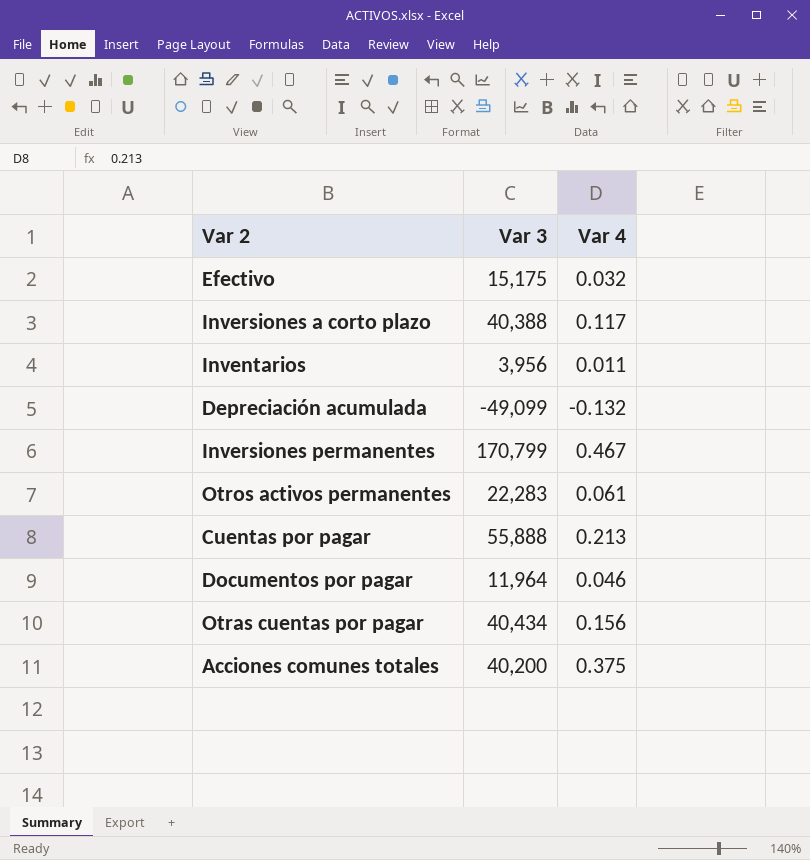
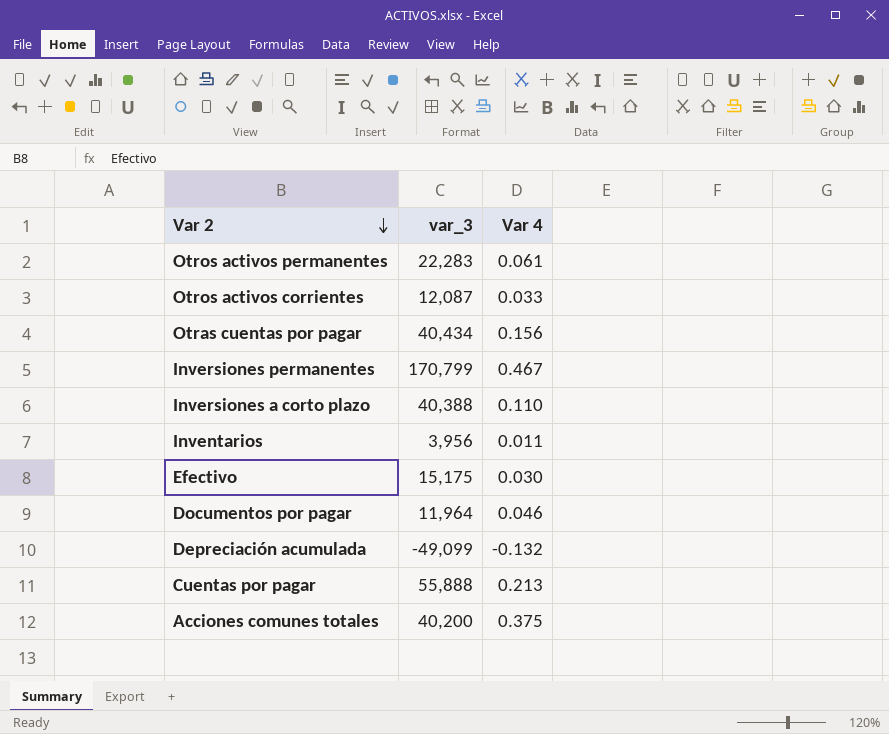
row order: none -> Var 2 descending
column name: Var 3 -> var_3
row Otros activos corrientes: none -> 12,087 | 0.033
Inversiones a corto plazo | Var 4: 0.117 -> 0.110
Efectivo | Var 4: 0.032 -> 0.030

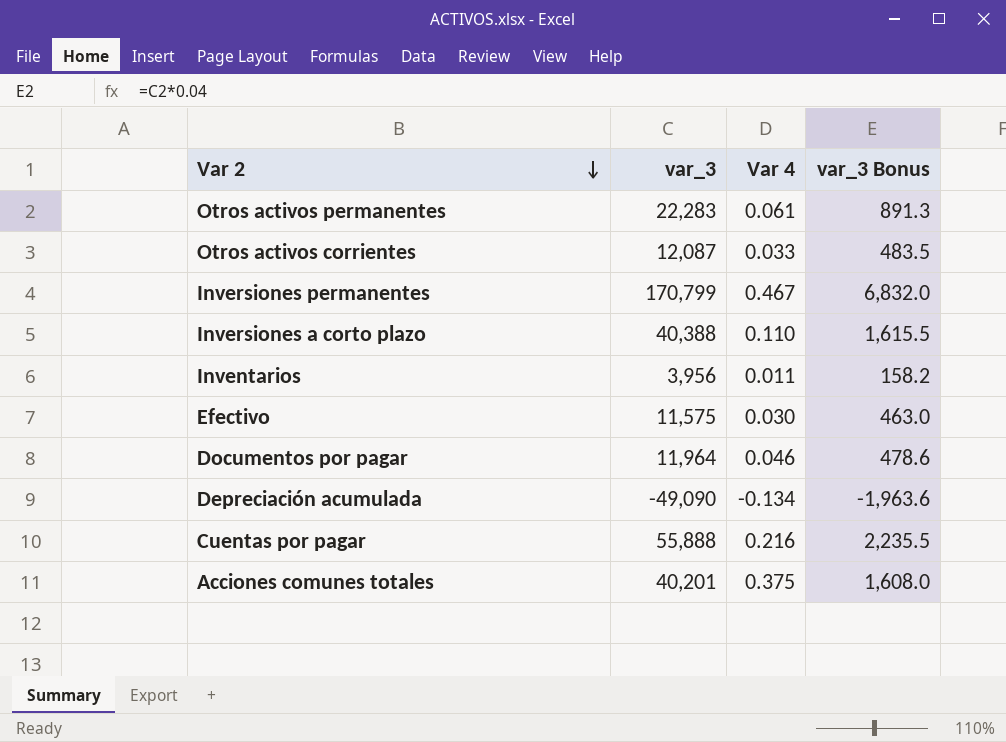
column var_3 Bonus | formula: none -> [var_3] * 0.04
row Otras cuentas por pagar: 40,434 | 0.156 -> none
Efectivo | var_3: 15,175 -> 11,575
Depreciación acumulada | var_3: -49,099 -> -49,090
Depreciación acumulada | Var 4: -0.132 -> -0.134
Cuentas por pagar | Var 4: 0.213 -> 0.216
Acciones comunes totales | var_3: 40,200 -> 40,201

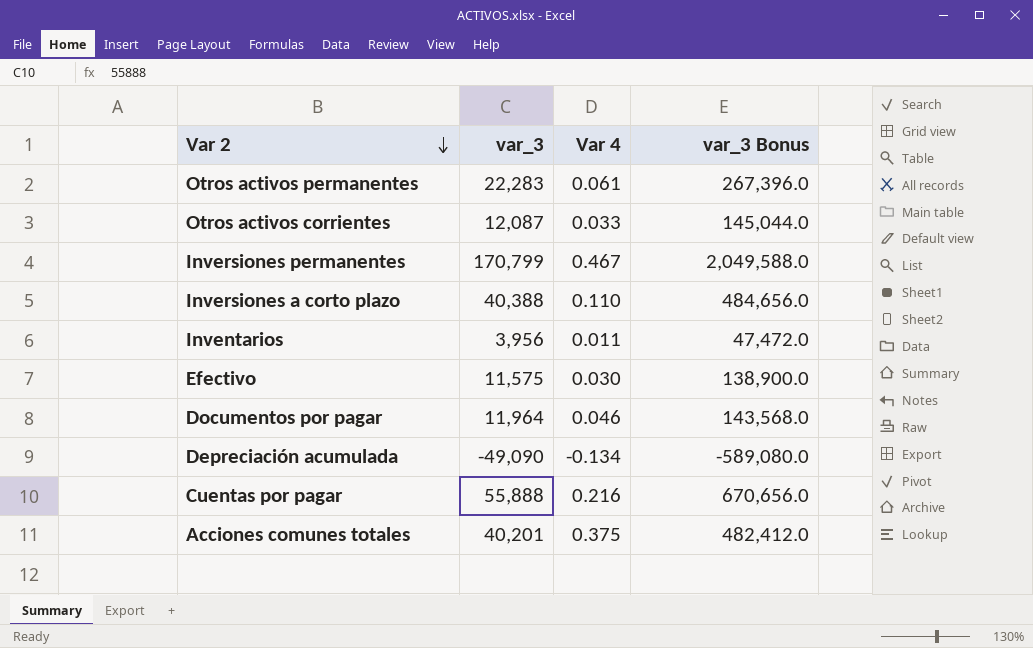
column var_3 Bonus | formula: [var_3] * 0.04 -> [var_3] * 12

